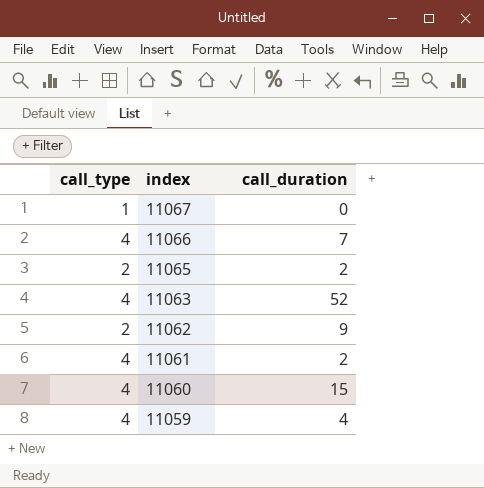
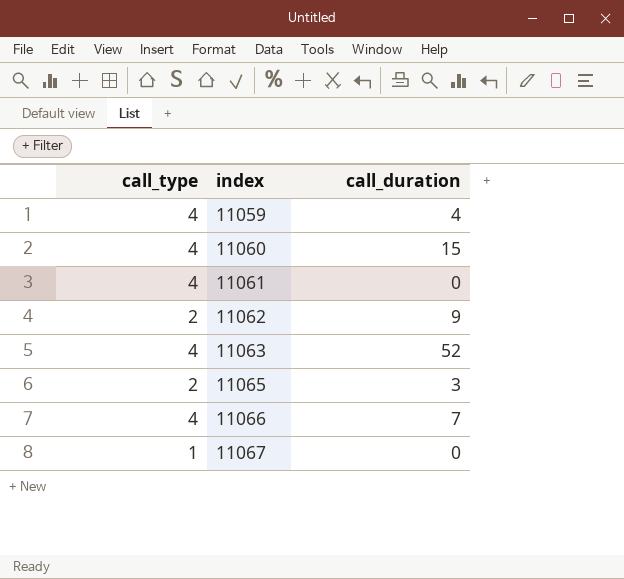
row order: index descending -> index ascending
11061 | call_duration: 2 -> 0
11065 | call_duration: 2 -> 3

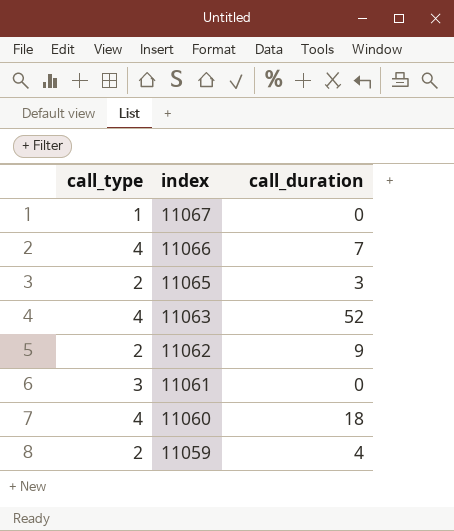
row order: index ascending -> index descending
11061 | call_type: 4 -> 3
11060 | call_duration: 15 -> 18
11059 | call_type: 4 -> 2

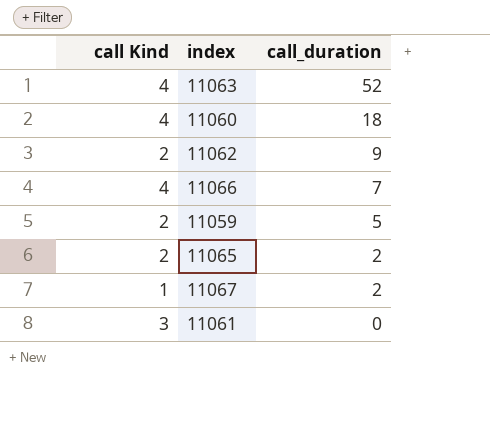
row order: index descending -> call_duration descending
column name: call_type -> call Kind
11059 | call_duration: 4 -> 5
11065 | call_duration: 3 -> 2
11067 | call_duration: 0 -> 2

